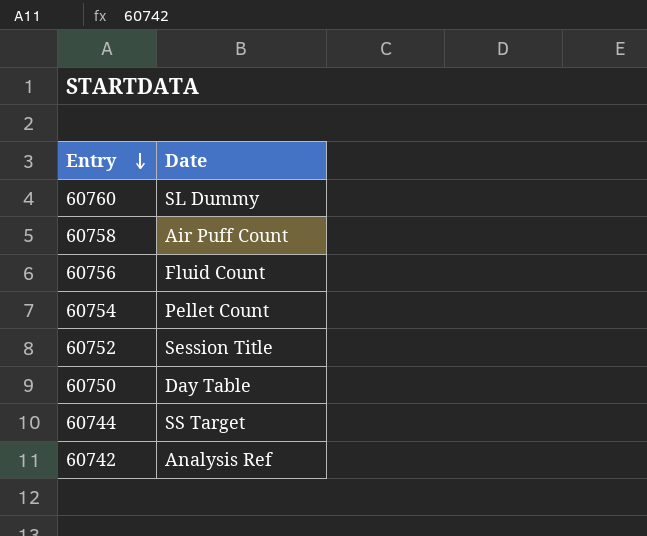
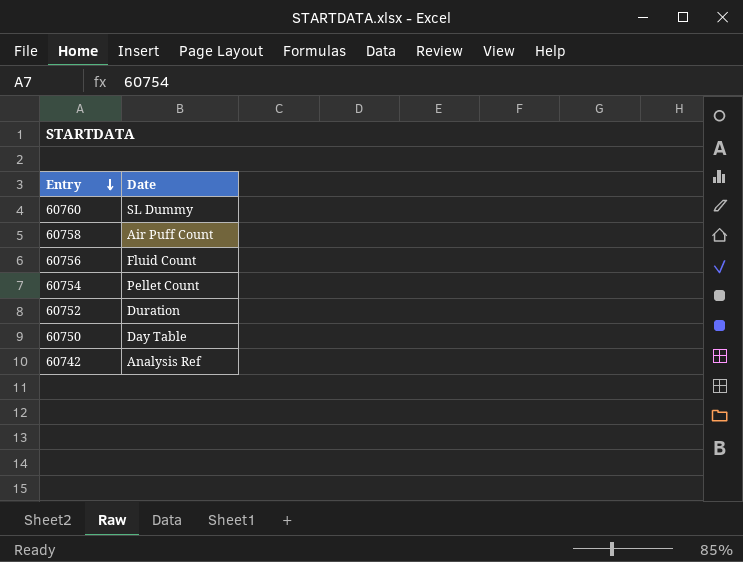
row 60744: SS Target -> none
60752 | Date: Session Title -> Duration

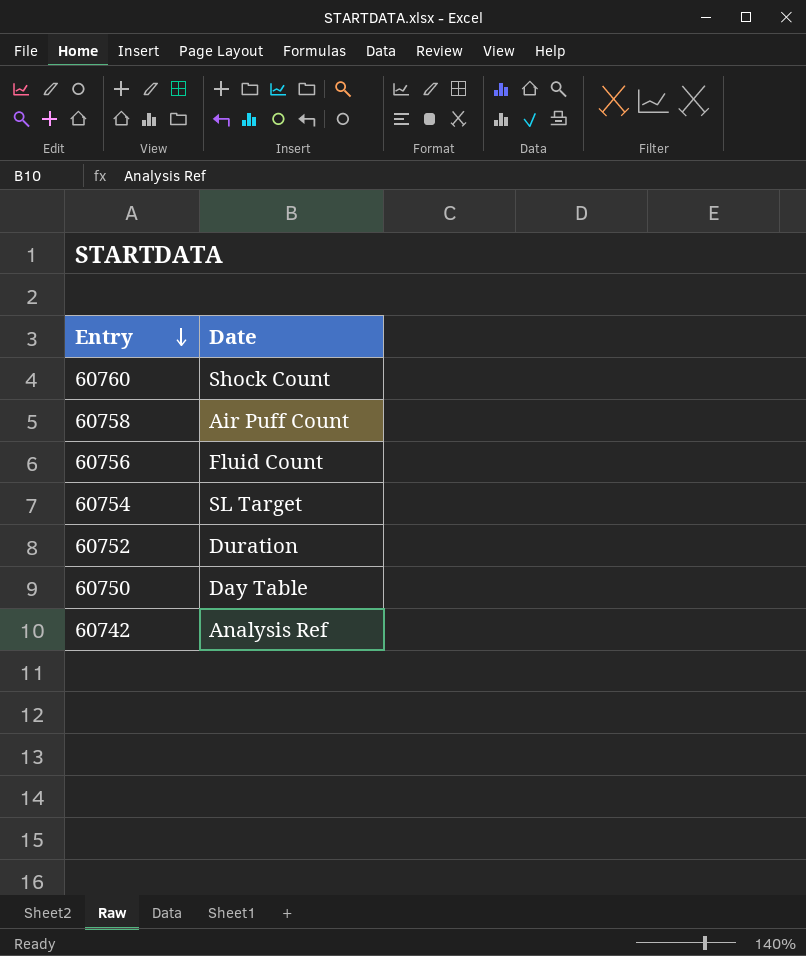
60760 | Date: SL Dummy -> Shock Count
60754 | Date: Pellet Count -> SL Target

